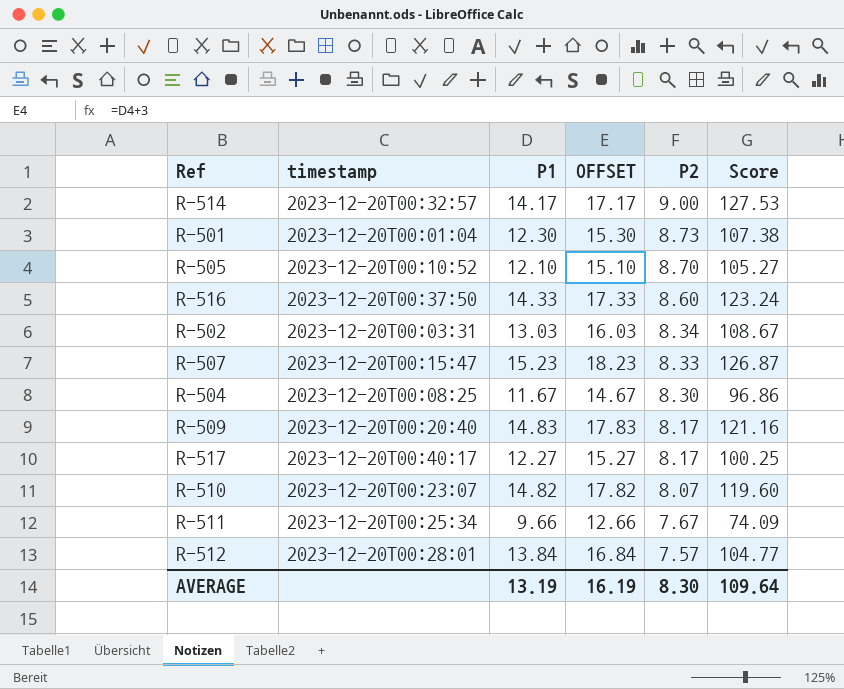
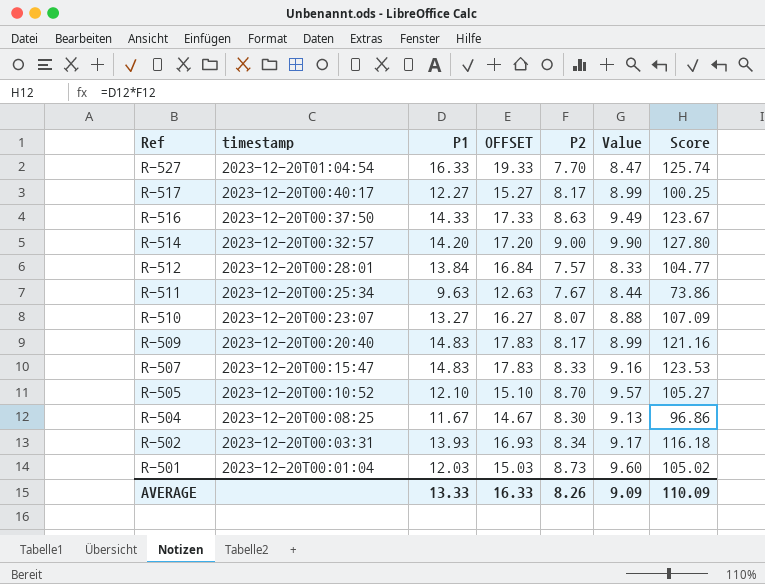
row order: P2 descending -> Ref descending
column Value | formula: none -> [P2] * 1.1
row R-527: none -> 2023-12-20T01:04:54 | 16.33 | 19.33 | 7.70 | 8.47 | 125.74
R-516 | P2: 8.60 -> 8.63
R-516 | Score: 123.24 -> 123.67
R-514 | P1: 14.17 -> 14.20
R-514 | OFFSET: 17.17 -> 17.20
R-514 | Score: 127.53 -> 127.80
R-511 | P1: 9.66 -> 9.63
R-511 | OFFSET: 12.66 -> 12.63
R-511 | Score: 74.09 -> 73.86
R-510 | P1: 14.82 -> 13.27
R-510 | OFFSET: 17.82 -> 16.27
R-510 | Score: 119.60 -> 107.09
R-507 | P1: 15.23 -> 14.83
R-507 | OFFSET: 18.23 -> 17.83
R-507 | Score: 126.87 -> 123.53
R-502 | P1: 13.03 -> 13.93
R-502 | OFFSET: 16.03 -> 16.93
R-502 | Score: 108.67 -> 116.18
R-501 | P1: 12.30 -> 12.03
R-501 | OFFSET: 15.30 -> 15.03
R-501 | Score: 107.38 -> 105.02
AVERAGE | P1: 13.19 -> 13.33
AVERAGE | OFFSET: 16.19 -> 16.33
AVERAGE | P2: 8.30 -> 8.26
AVERAGE | Score: 109.64 -> 110.09

